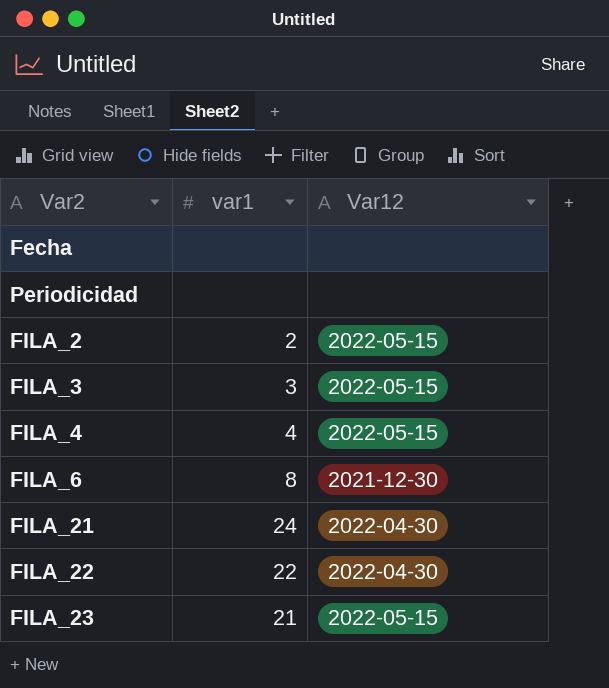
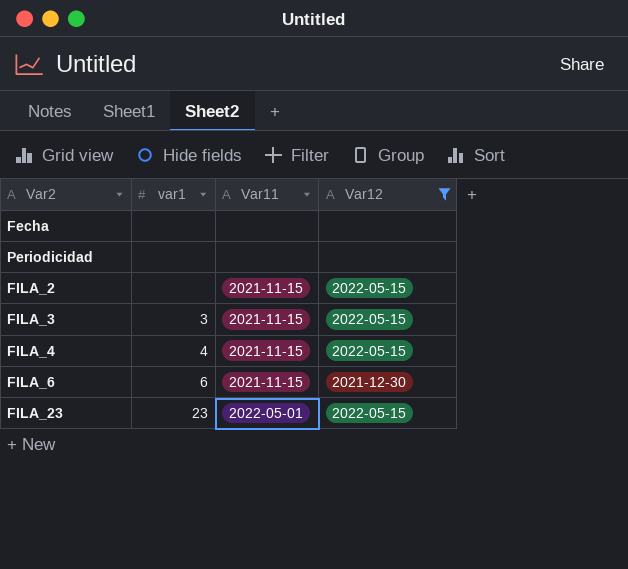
filter: none -> Var12 != 2022-04-30
column Var11 | position: none -> 3
FILA_2 | var1: 2 -> none
FILA_6 | var1: 8 -> 6
FILA_23 | var1: 21 -> 23

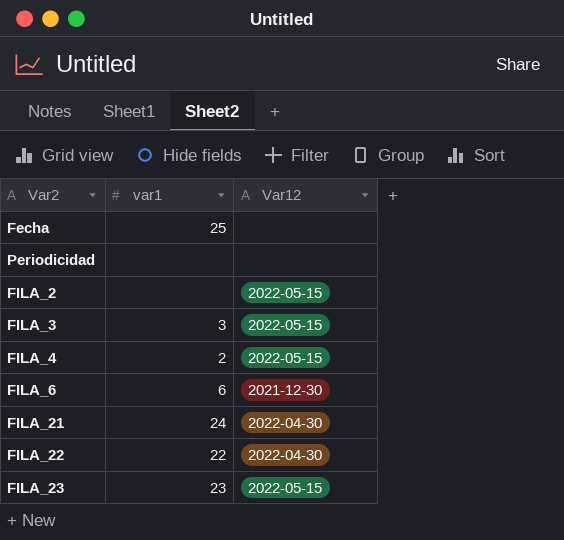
filter: Var12 != 2022-04-30 -> none
column Var11 | position: 3 -> none
Fecha | var1: none -> 25
FILA_4 | var1: 4 -> 2

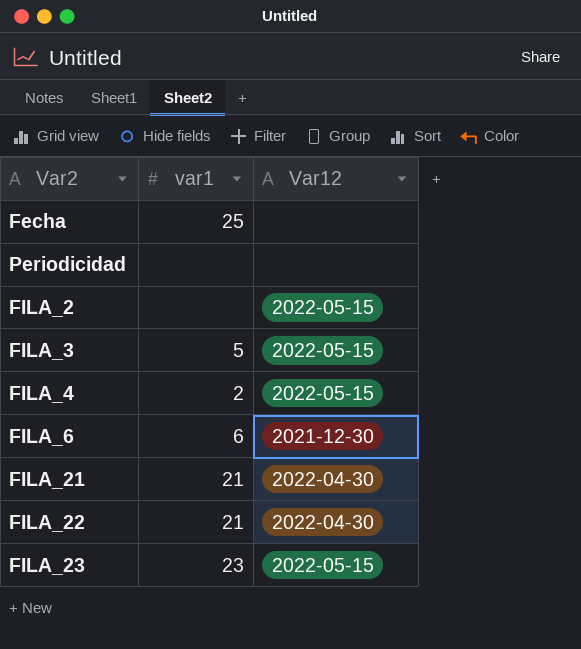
FILA_3 | var1: 3 -> 5
FILA_21 | var1: 24 -> 21
FILA_22 | var1: 22 -> 21

